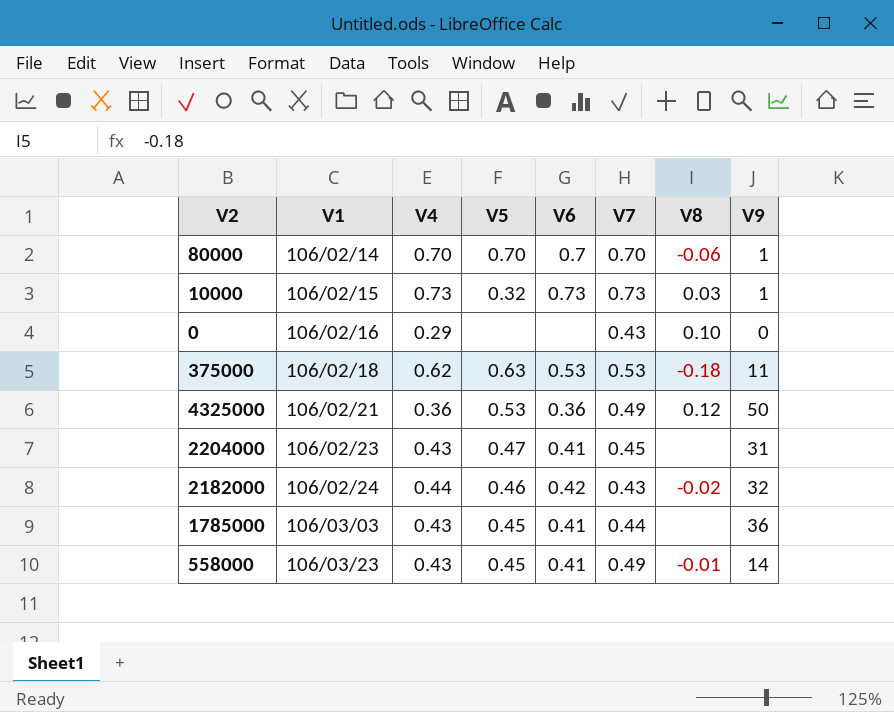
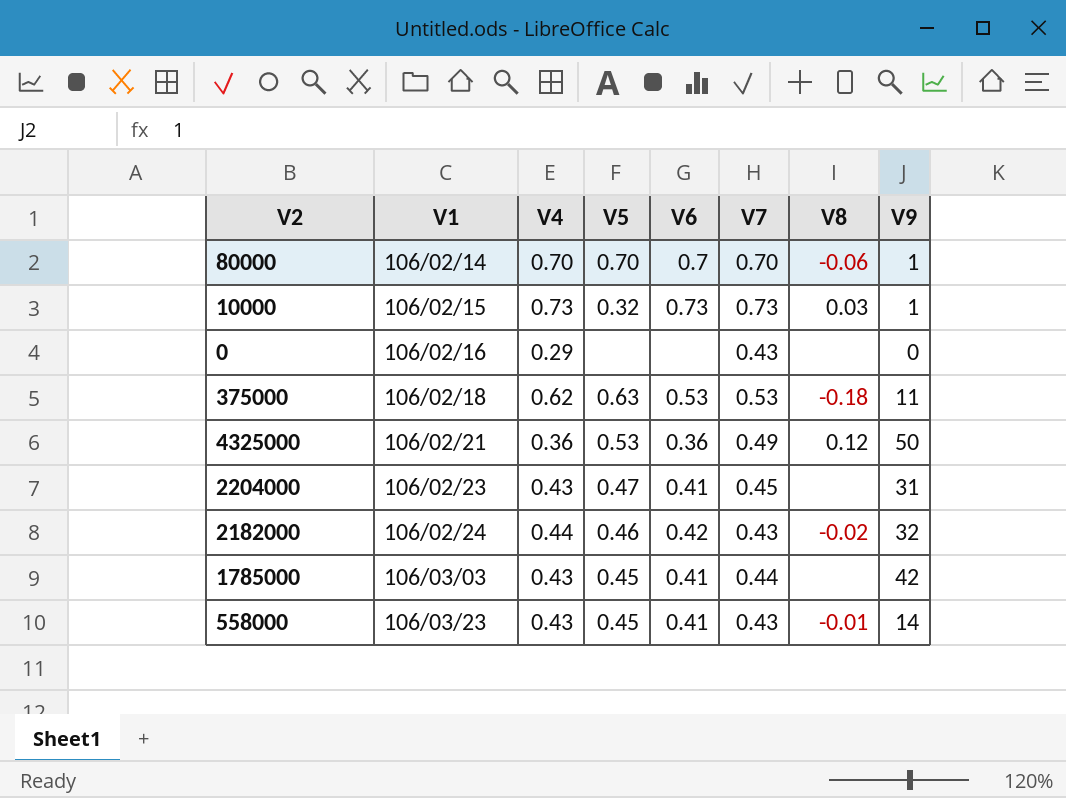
0 | V8: 0.10 -> none
1785000 | V9: 36 -> 42
558000 | V7: 0.49 -> 0.43

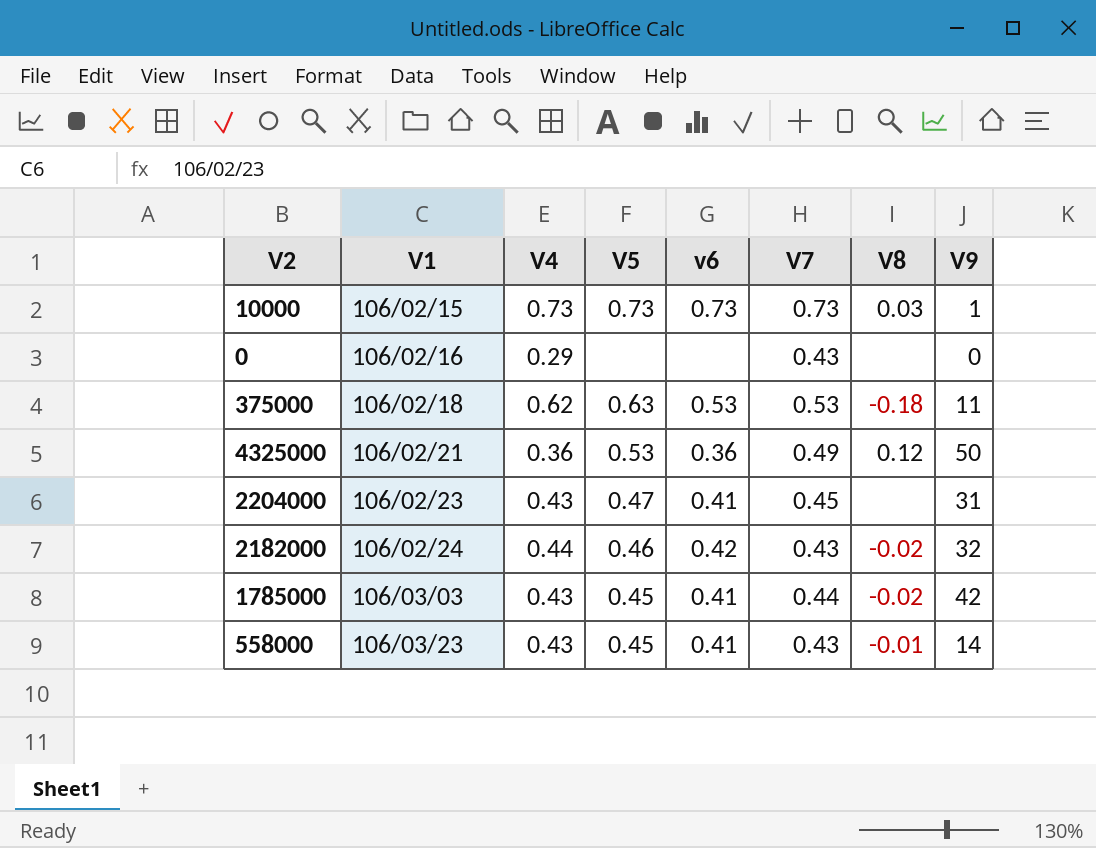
column name: V6 -> v6
row 80000: 106/02/14 | 0.70 | 0.70 | 0.7 | 0.70 | -0.06 | 1 -> none
10000 | V5: 0.32 -> 0.73
1785000 | V8: none -> -0.02

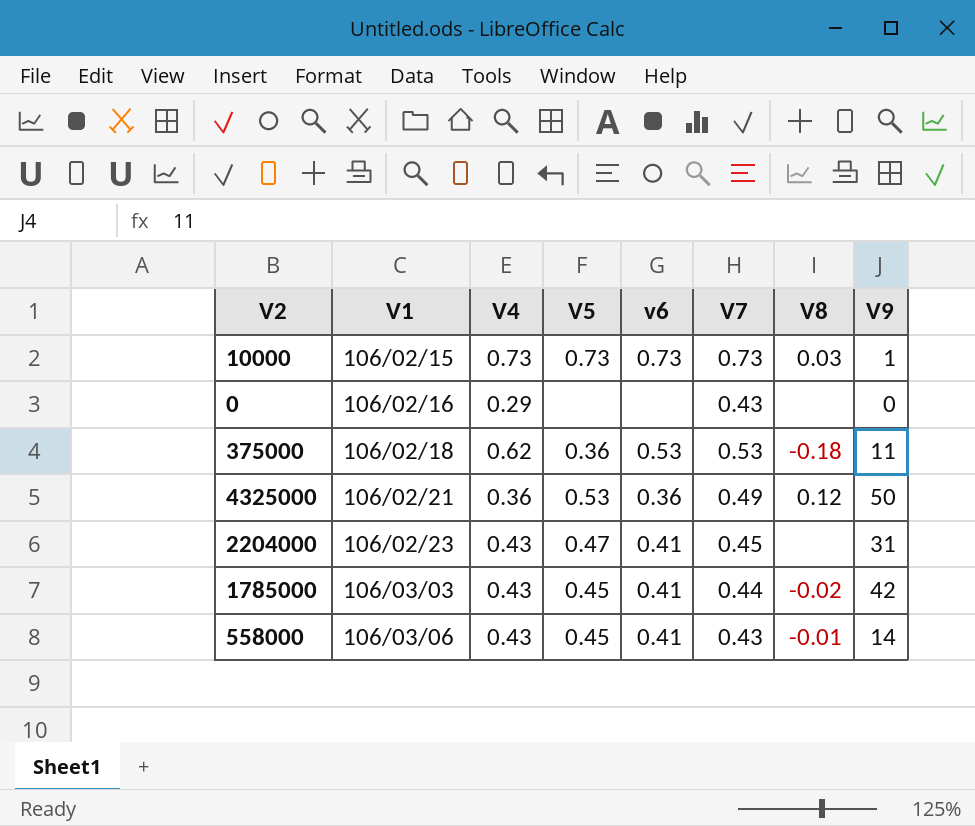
row 2182000: 106/02/24 | 0.44 | 0.46 | 0.42 | 0.43 | -0.02 | 32 -> none
375000 | V5: 0.63 -> 0.36
558000 | V1: 106/03/23 -> 106/03/06

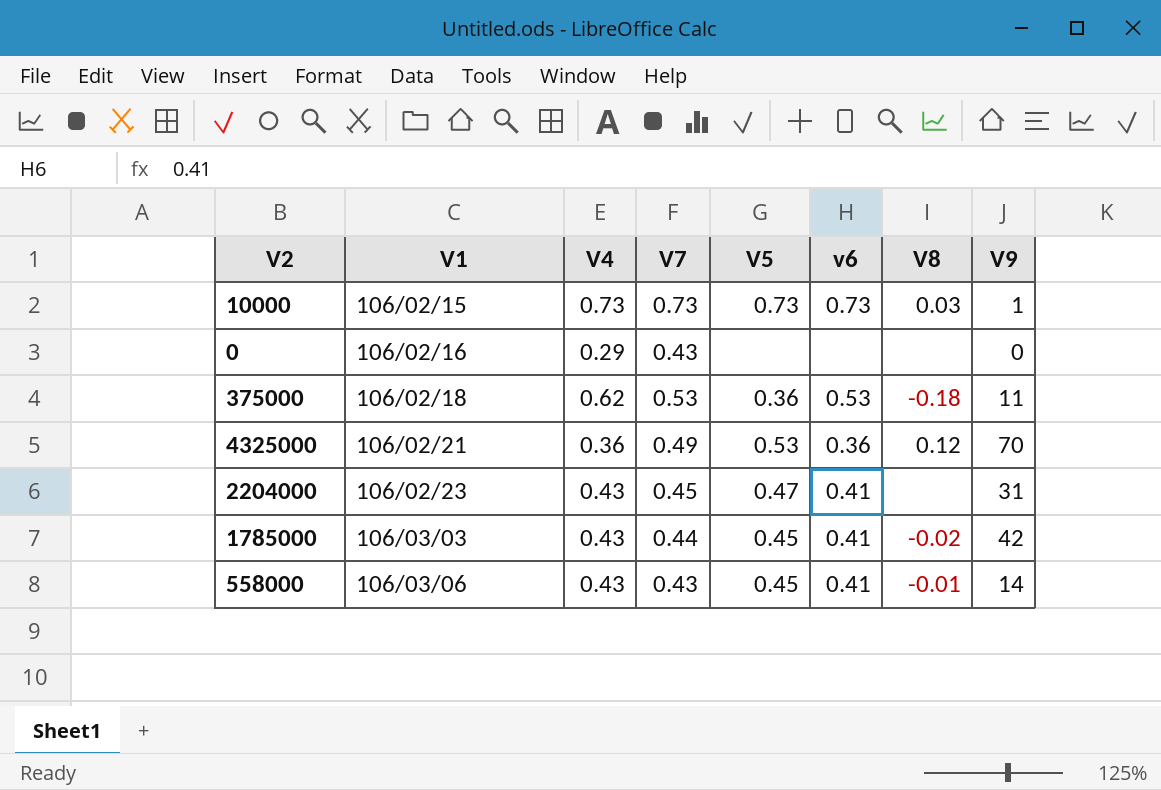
column V7 | position: 6 -> 4
4325000 | V9: 50 -> 70

